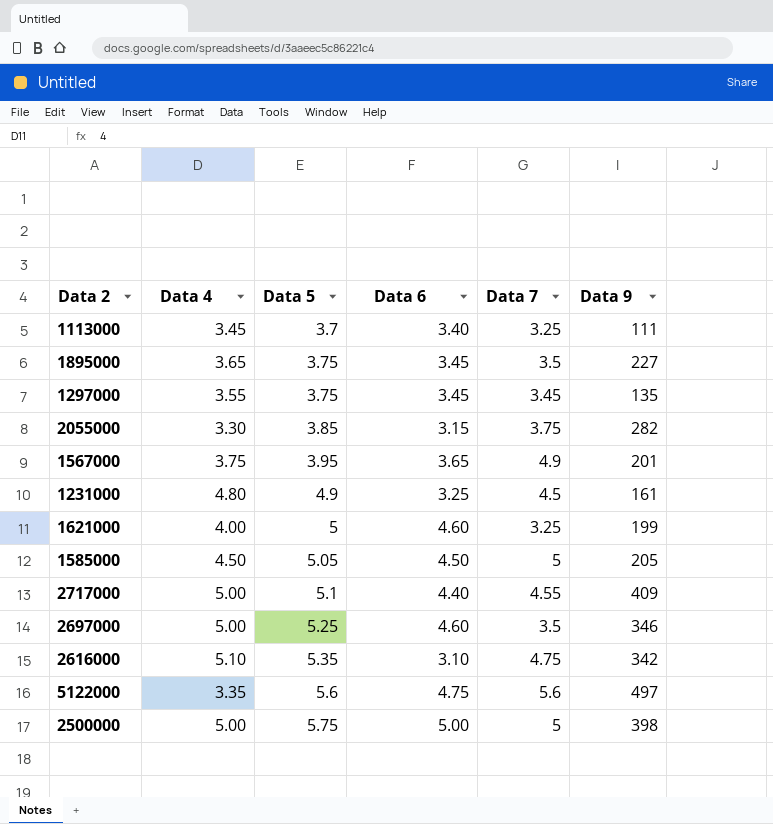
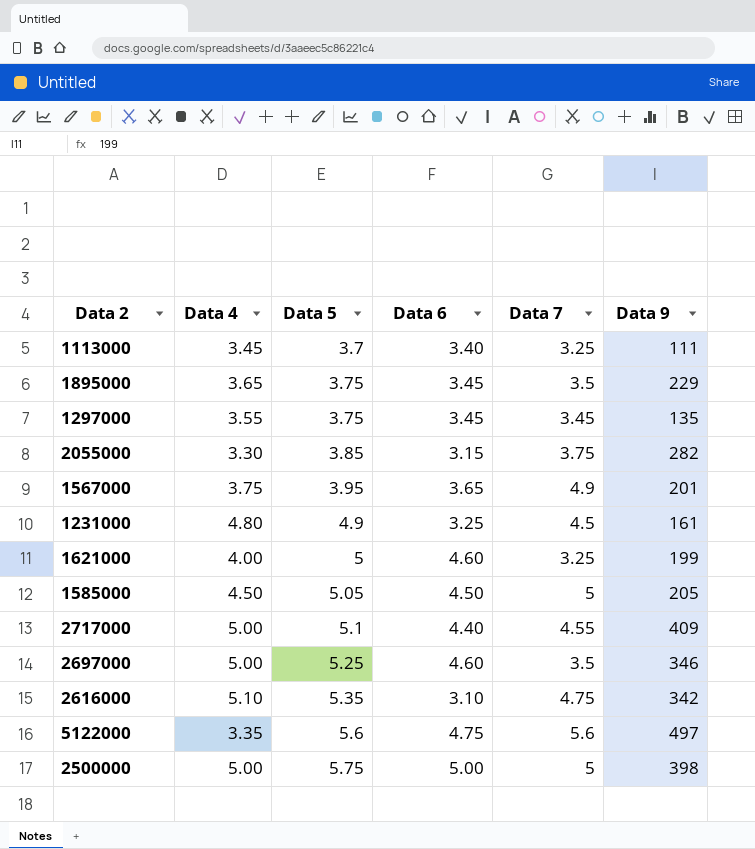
1895000 | Data 9: 227 -> 229

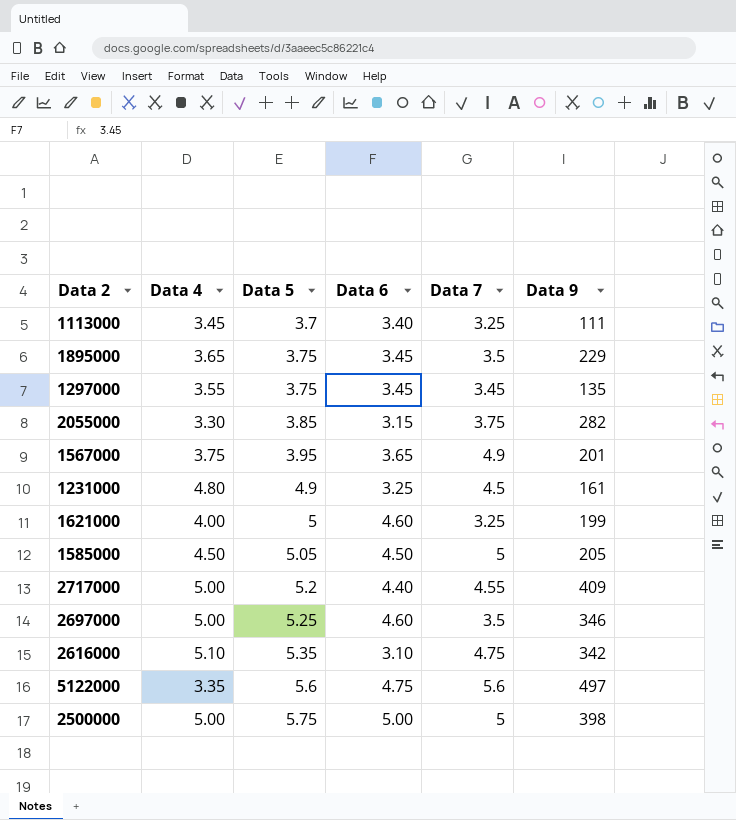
2717000 | Data 5: 5.1 -> 5.2

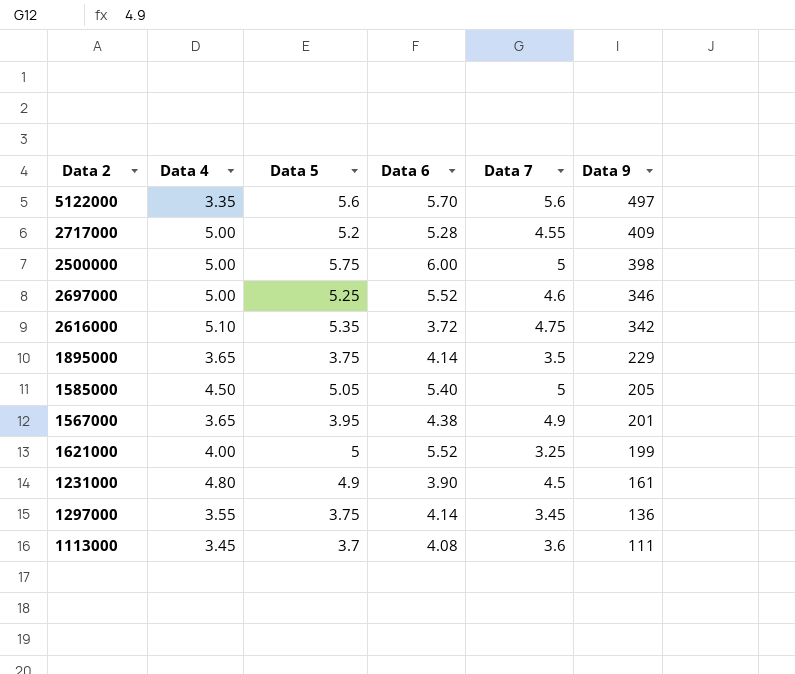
row order: Data 5 ascending -> Data 9 descending
row 2055000: 3.30 | 3.85 | 3.15 | 3.75 | 282 -> none
5122000 | Data 6: 4.75 -> 5.70
2717000 | Data 6: 4.40 -> 5.28
2500000 | Data 6: 5.00 -> 6.00
2697000 | Data 6: 4.60 -> 5.52
2697000 | Data 7: 3.5 -> 4.6
2616000 | Data 6: 3.10 -> 3.72
1895000 | Data 6: 3.45 -> 4.14
1585000 | Data 6: 4.50 -> 5.40
1567000 | Data 4: 3.75 -> 3.65
1567000 | Data 6: 3.65 -> 4.38
1621000 | Data 6: 4.60 -> 5.52
1231000 | Data 6: 3.25 -> 3.90
1297000 | Data 6: 3.45 -> 4.14
1297000 | Data 9: 135 -> 136
1113000 | Data 6: 3.40 -> 4.08
1113000 | Data 7: 3.25 -> 3.6

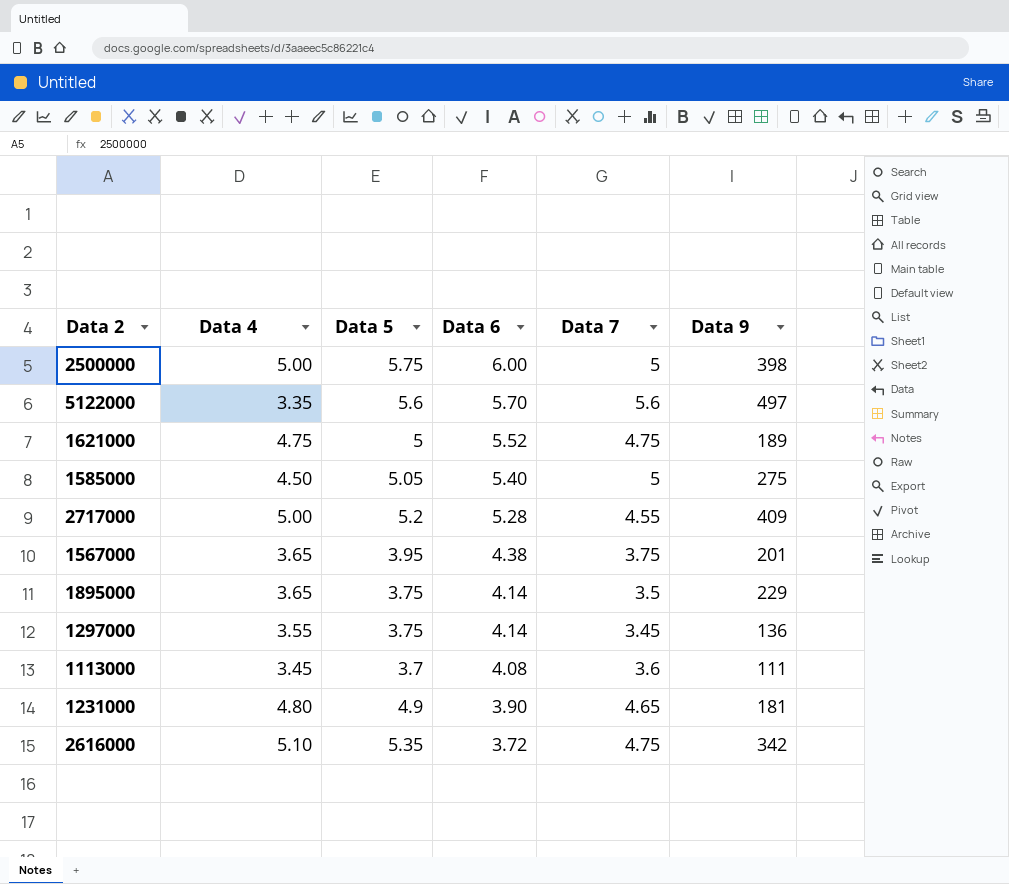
row order: Data 9 descending -> Data 6 descending
row 2697000: 5.00 | 5.25 | 5.52 | 4.6 | 346 -> none
1621000 | Data 4: 4.00 -> 4.75
1621000 | Data 7: 3.25 -> 4.75
1621000 | Data 9: 199 -> 189
1585000 | Data 9: 205 -> 275
1567000 | Data 7: 4.9 -> 3.75
1231000 | Data 7: 4.5 -> 4.65
1231000 | Data 9: 161 -> 181

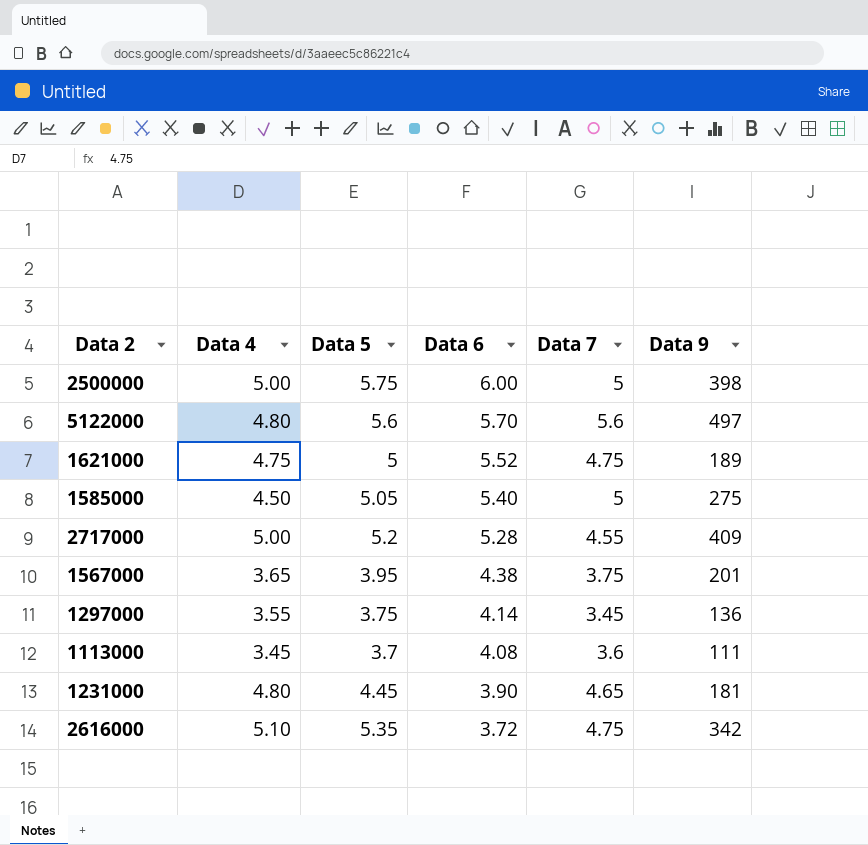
row 1895000: 3.65 | 3.75 | 4.14 | 3.5 | 229 -> none
5122000 | Data 4: 3.35 -> 4.80
1231000 | Data 5: 4.9 -> 4.45

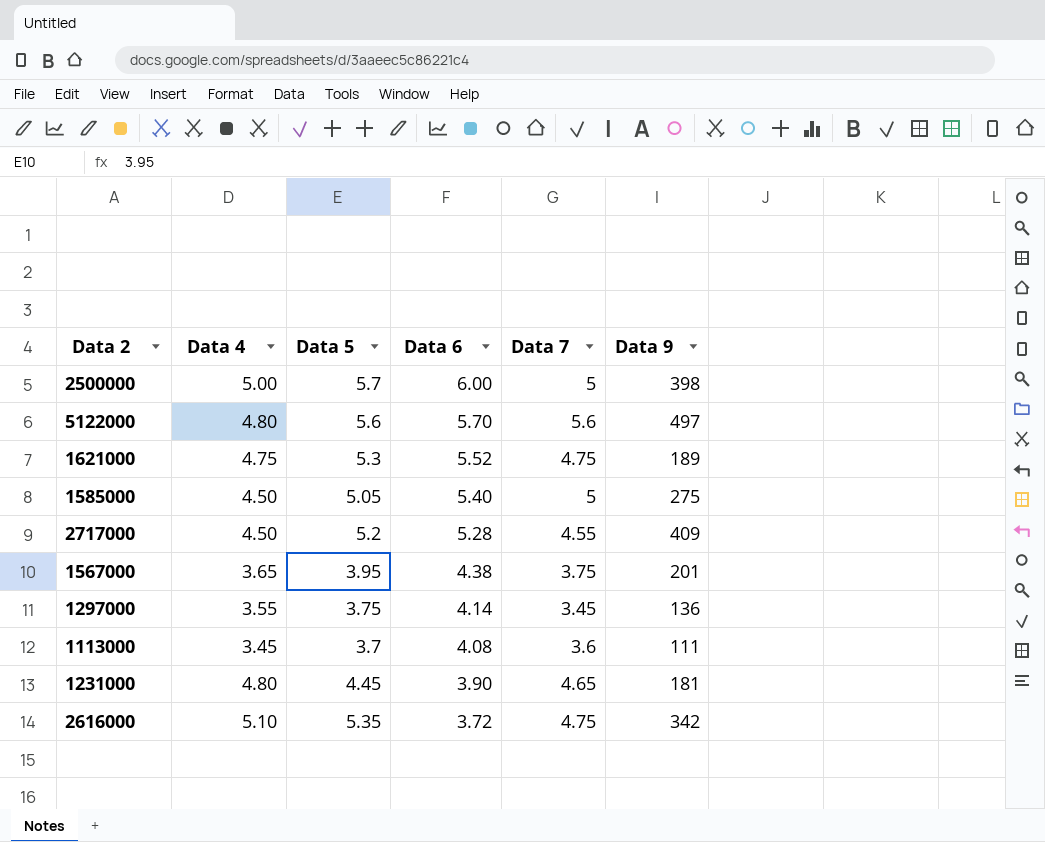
2500000 | Data 5: 5.75 -> 5.7
1621000 | Data 5: 5 -> 5.3
2717000 | Data 4: 5.00 -> 4.50

